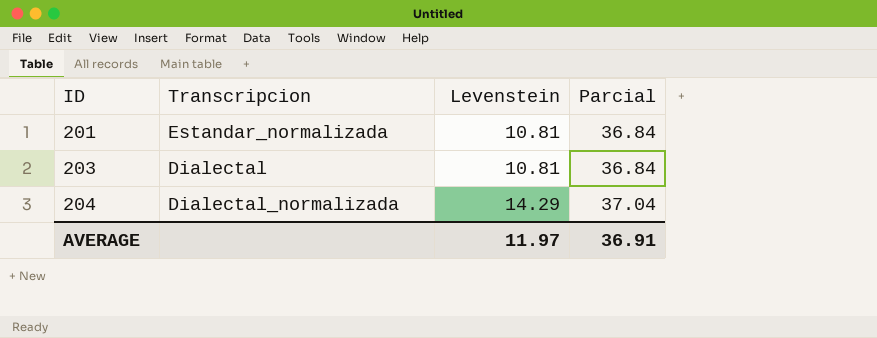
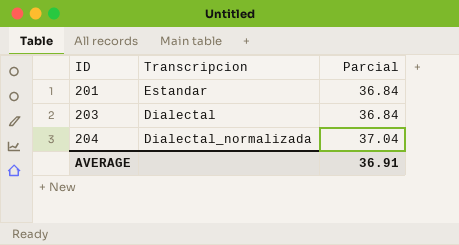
column Levenstein | position: 3 -> none
201 | Transcripcion: Estandar_normalizada -> Estandar

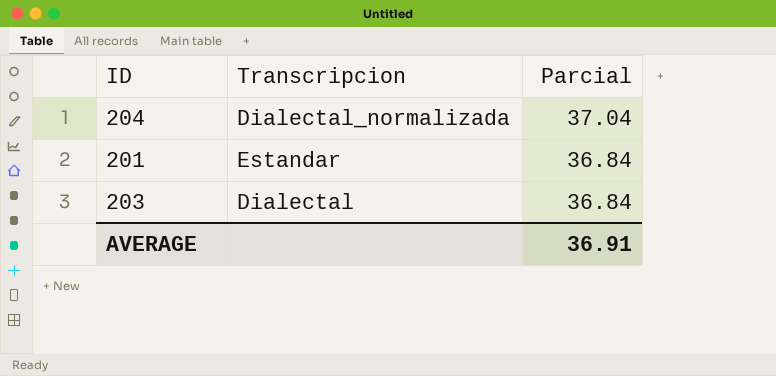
row order: ID ascending -> Parcial descending

